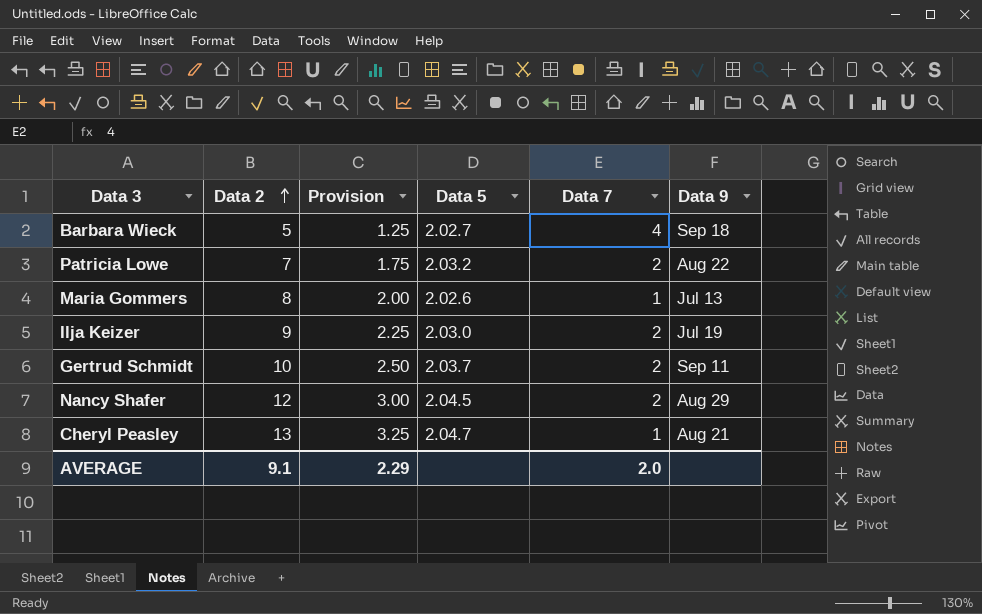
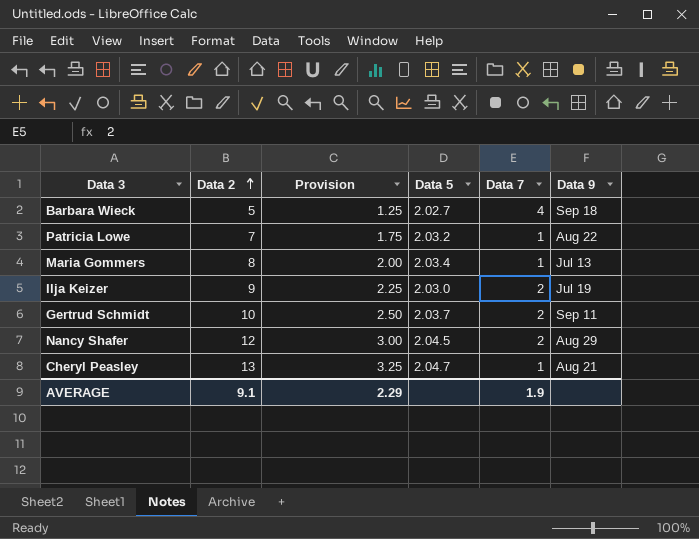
Patricia Lowe | Data 7: 2 -> 1
Maria Gommers | Data 5: 2.02.6 -> 2.03.4
AVERAGE | Data 7: 2.0 -> 1.9

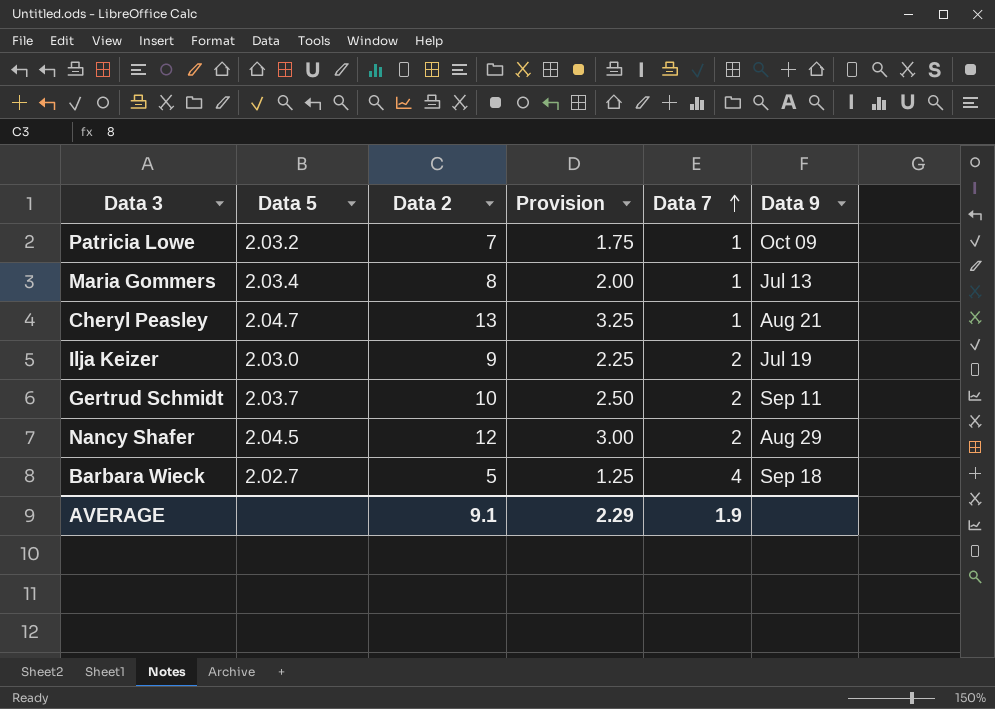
row order: Data 2 ascending -> Data 7 ascending
column Data 5 | position: 4 -> 2
Patricia Lowe | Data 9: Aug 22 -> Oct 09

